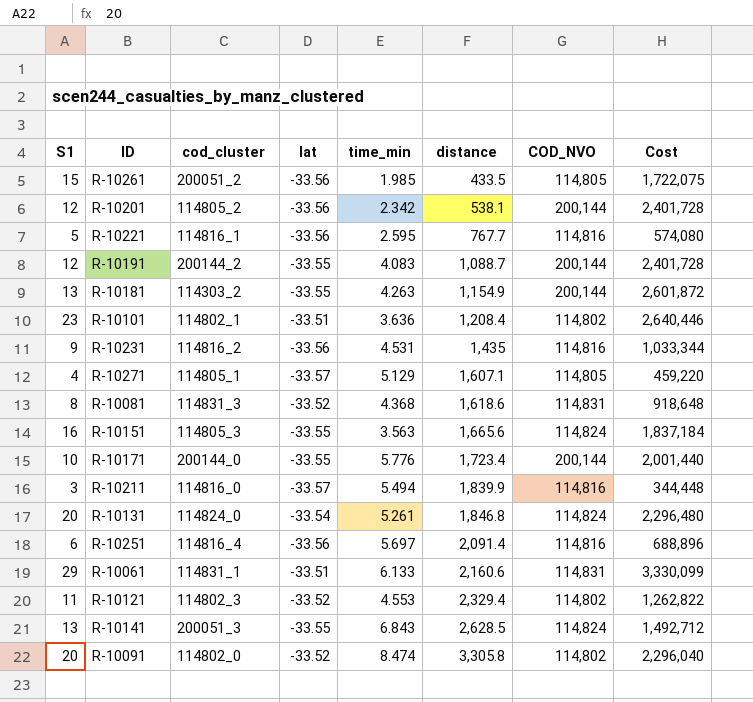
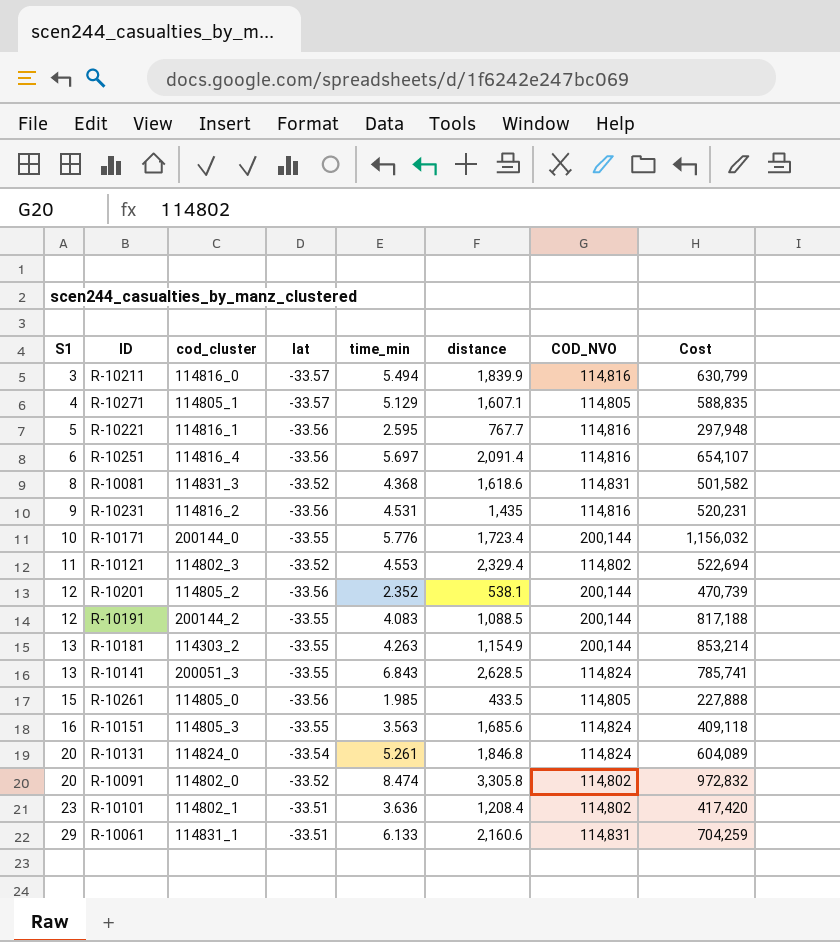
row order: distance ascending -> S1 ascending
column Cost | formula: [S1] * [COD_NVO] -> [time_min] * [COD_NVO]
R-10201 | time_min: 2.342 -> 2.352
R-10191 | distance: 1,088.7 -> 1,088.5
R-10261 | cod_cluster: 200051_2 -> 114805_0
R-10151 | distance: 1,665.6 -> 1,685.6

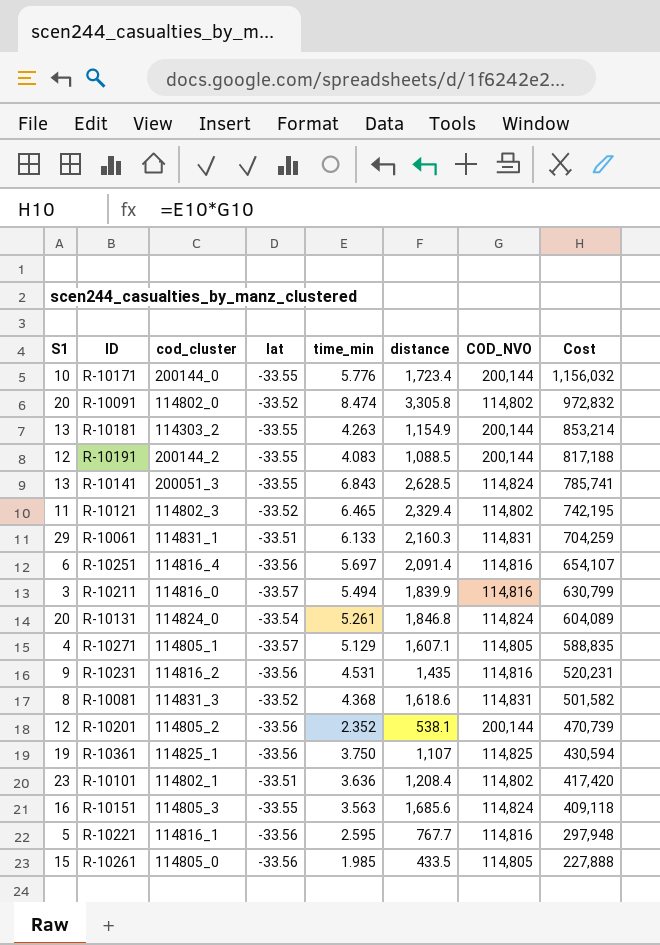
row order: S1 ascending -> Cost descending
R-10121 | time_min: 4.553 -> 6.465
R-10121 | Cost: 522,694 -> 742,195
R-10061 | distance: 2,160.6 -> 2,160.3
row R-10361: none -> 19 | 114825_1 | -33.56 | 3.750 | 1,107 | 114,825 | 430,594

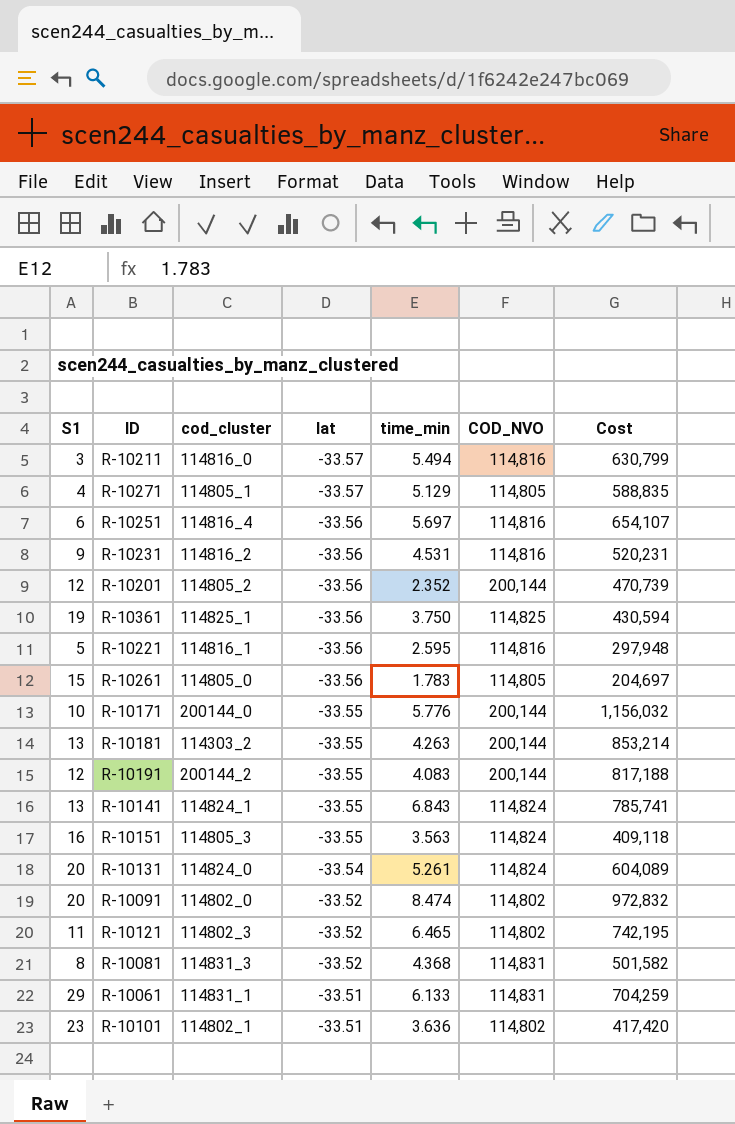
row order: Cost descending -> lat ascending
column distance | position: 6 -> none
R-10261 | time_min: 1.985 -> 1.783
R-10261 | Cost: 227,888 -> 204,697
R-10141 | cod_cluster: 200051_3 -> 114824_1

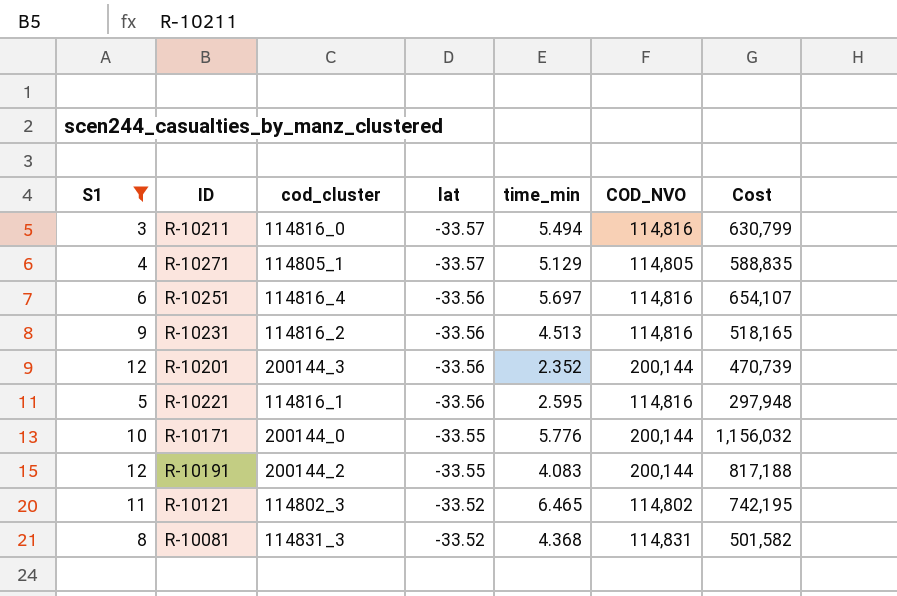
filter: none -> S1 <= 12
R-10231 | time_min: 4.531 -> 4.513
R-10231 | Cost: 520,231 -> 518,165
R-10201 | cod_cluster: 114805_2 -> 200144_3

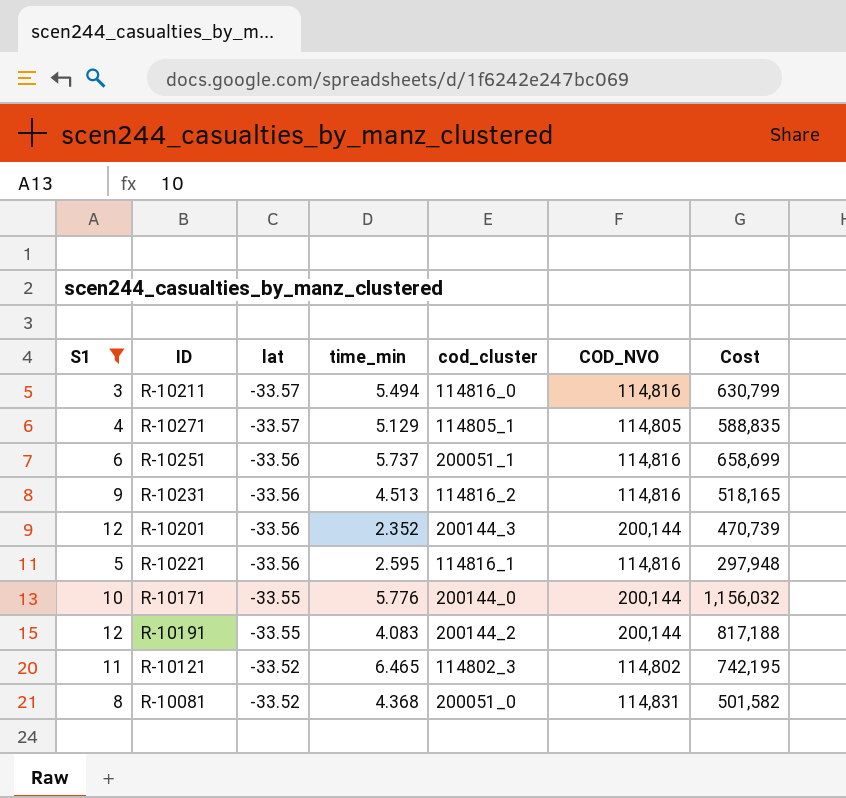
column cod_cluster | position: 3 -> 5
R-10251 | time_min: 5.697 -> 5.737
R-10251 | cod_cluster: 114816_4 -> 200051_1
R-10251 | Cost: 654,107 -> 658,699
R-10081 | cod_cluster: 114831_3 -> 200051_0

